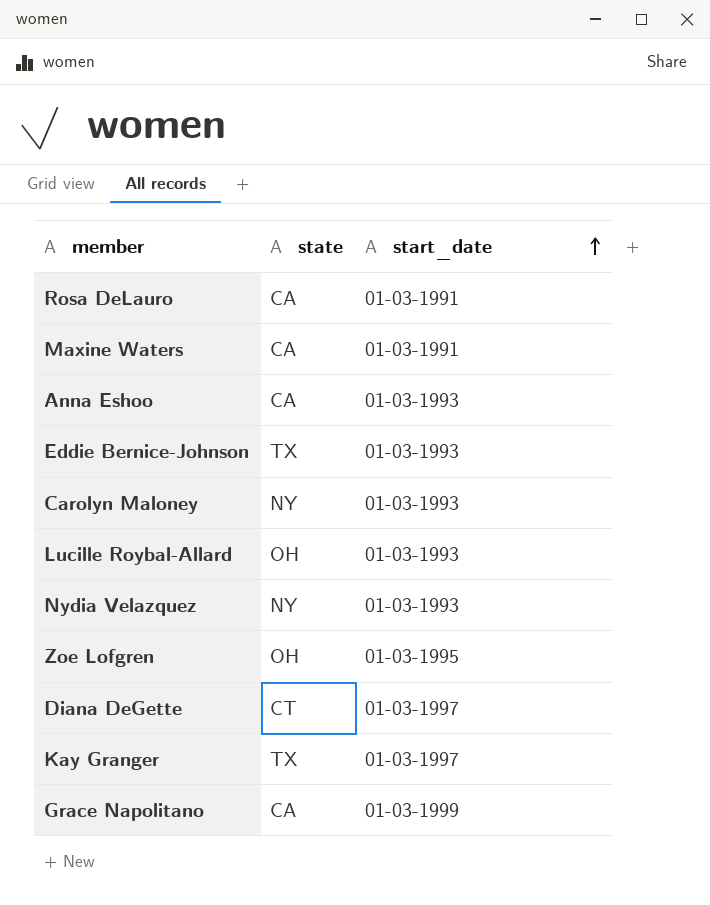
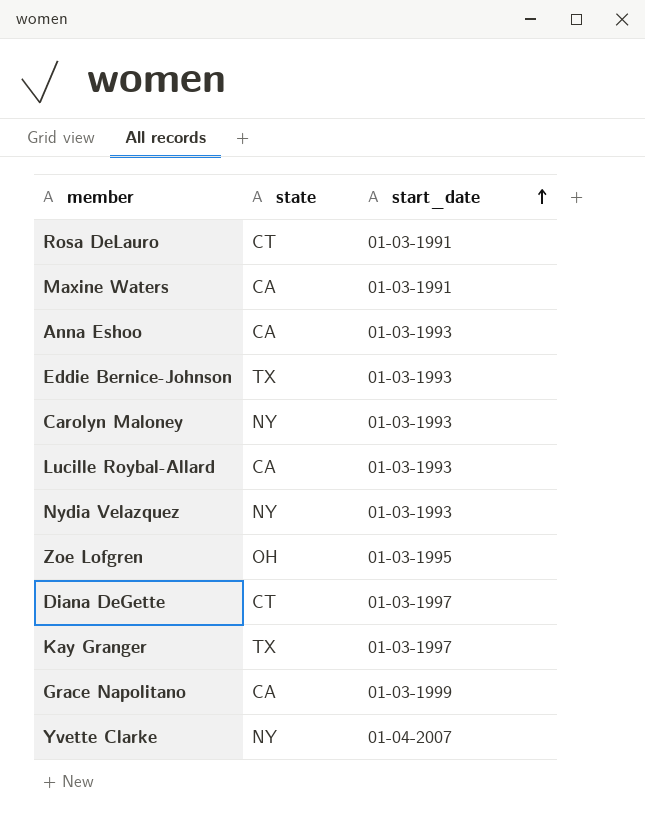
Rosa DeLauro | state: CA -> CT
Lucille Roybal-Allard | state: OH -> CA
row Yvette Clarke: none -> NY | 01-04-2007

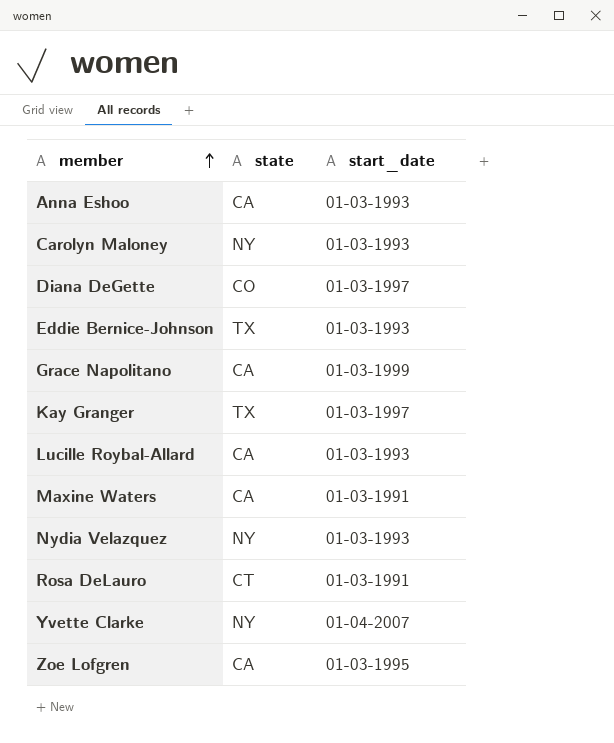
row order: start_date ascending -> member ascending
Diana DeGette | state: CT -> CO
Zoe Lofgren | state: OH -> CA

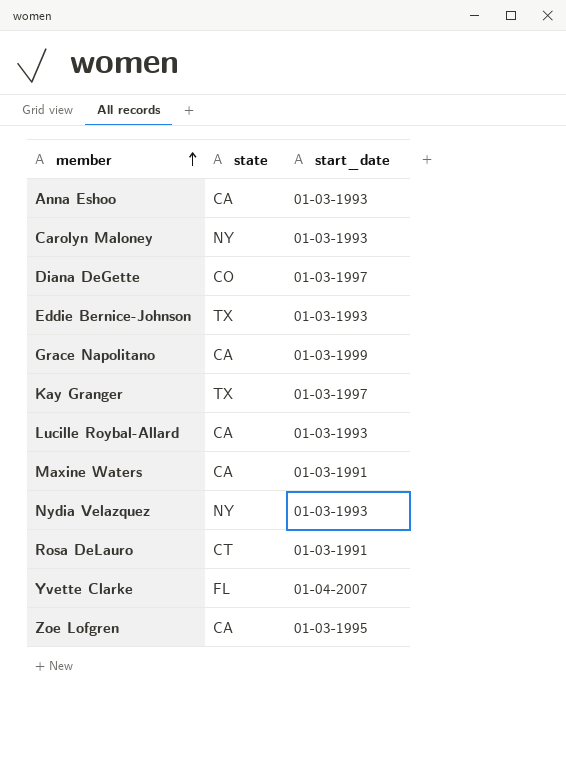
Yvette Clarke | state: NY -> FL

